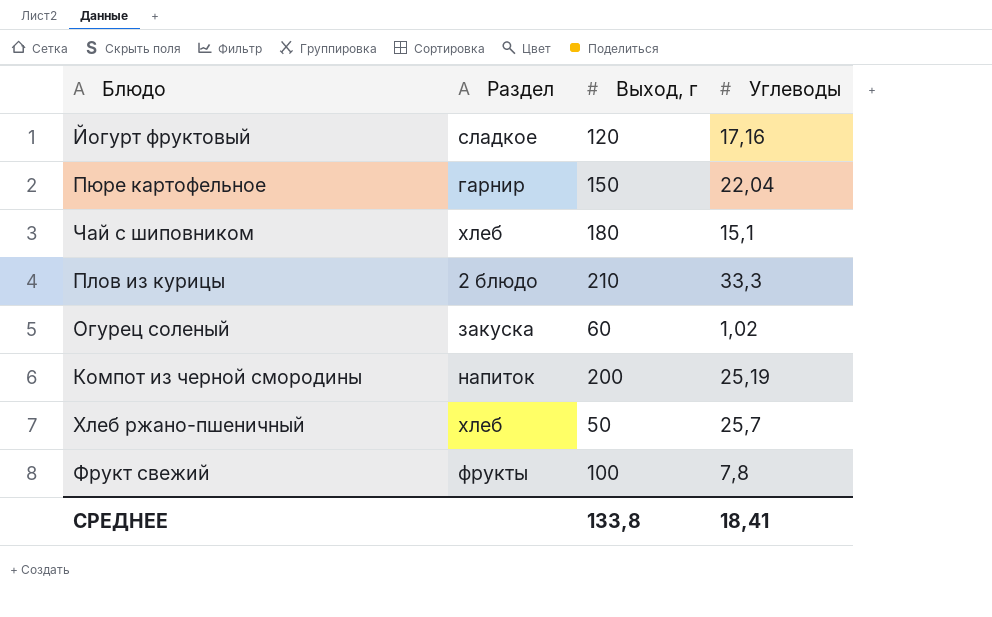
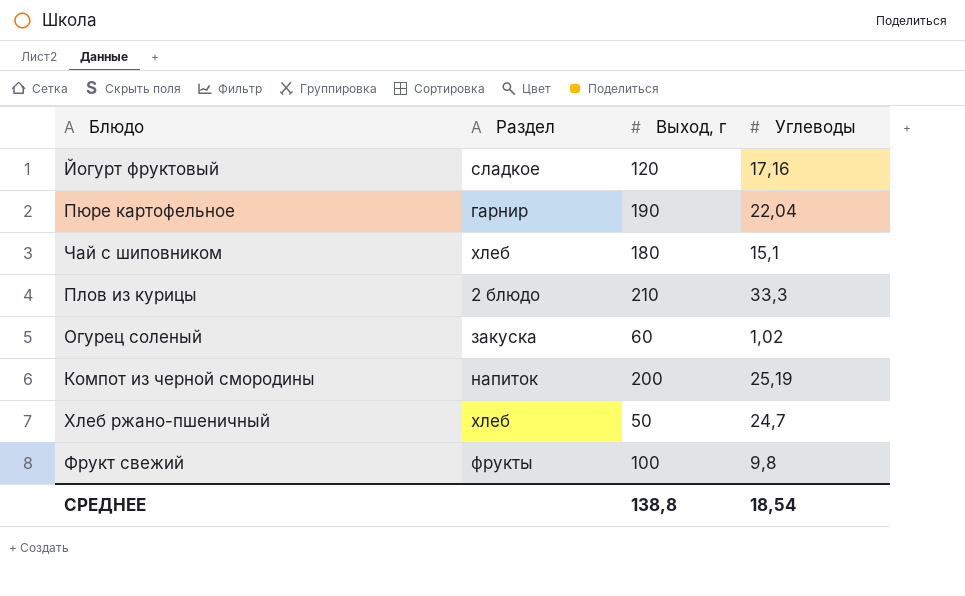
Пюре картофельное | Выход, г: 150 -> 190
Хлеб ржано-пшеничный | Углеводы: 25,7 -> 24,7
Фрукт свежий | Углеводы: 7,8 -> 9,8
СРЕДНЕЕ | Выход, г: 133,8 -> 138,8
СРЕДНЕЕ | Углеводы: 18,41 -> 18,54

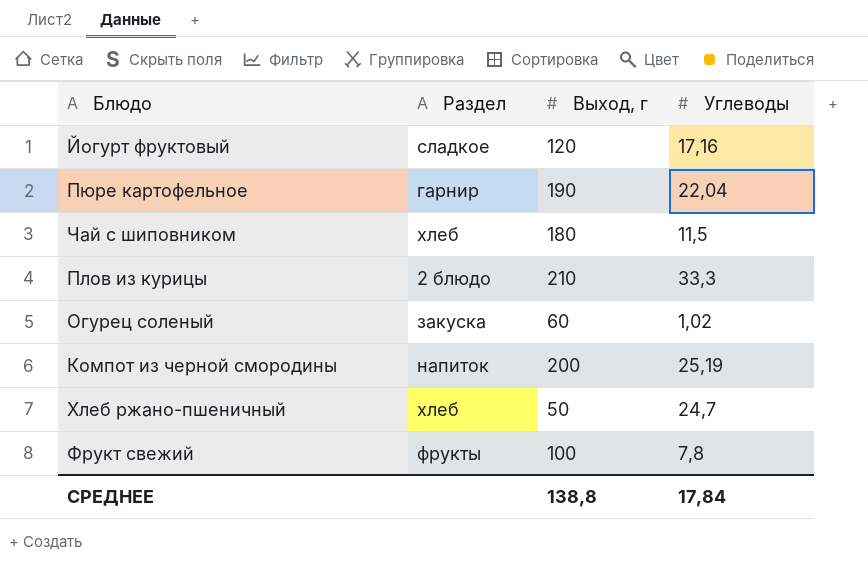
Чай с шиповником | Углеводы: 15,1 -> 11,5
Фрукт свежий | Углеводы: 9,8 -> 7,8
СРЕДНЕЕ | Углеводы: 18,54 -> 17,84

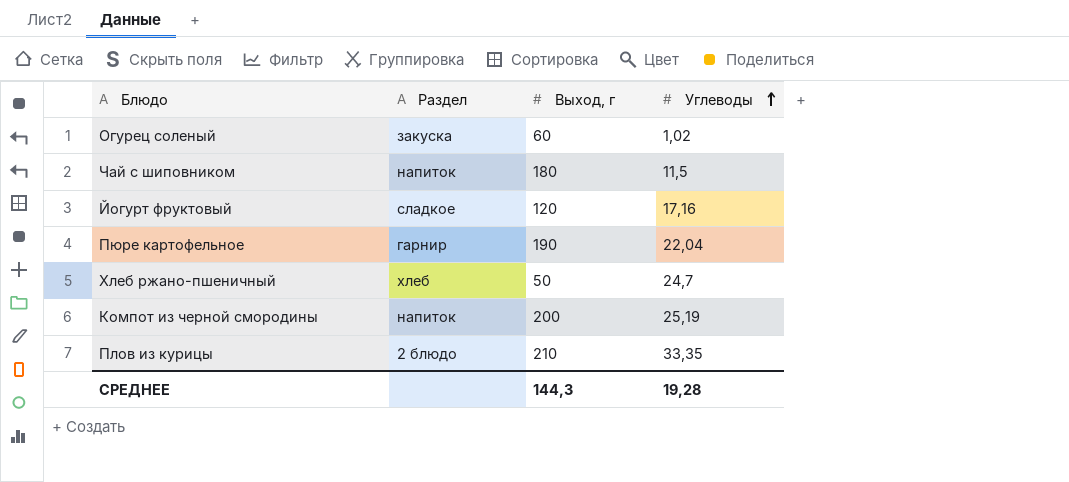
row order: none -> Углеводы ascending
row Фрукт свежий: фрукты | 100 | 7,8 -> none
Чай с шиповником | Раздел: хлеб -> напиток
Плов из курицы | Углеводы: 33,3 -> 33,35
СРЕДНЕЕ | Выход, г: 138,8 -> 144,3
СРЕДНЕЕ | Углеводы: 17,84 -> 19,28

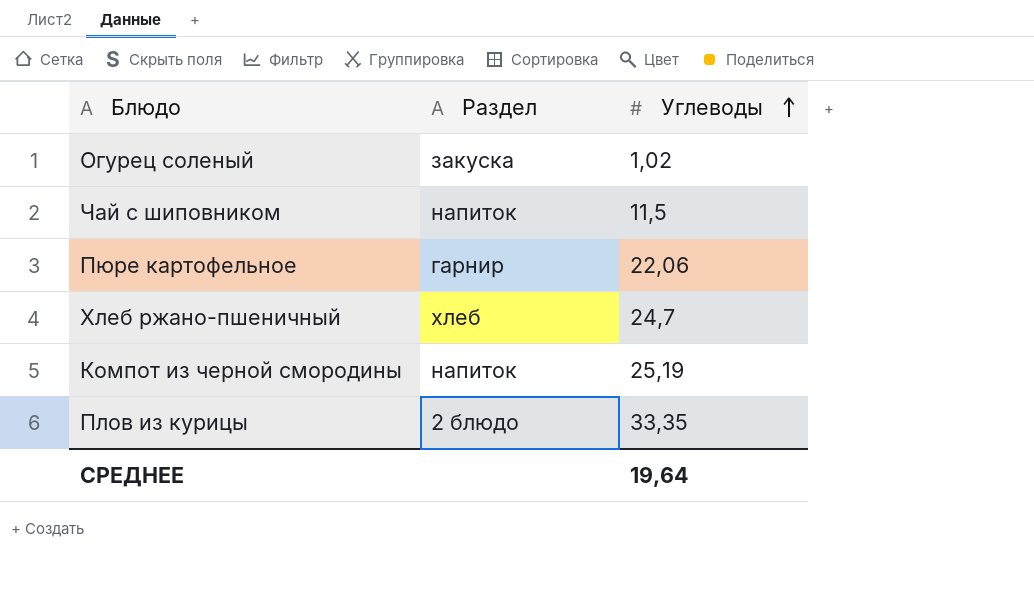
column Выход, г | position: 3 -> none
row Йогурт фруктовый: сладкое | 120 | 17,16 -> none
Пюре картофельное | Углеводы: 22,04 -> 22,06
СРЕДНЕЕ | Углеводы: 19,28 -> 19,64

